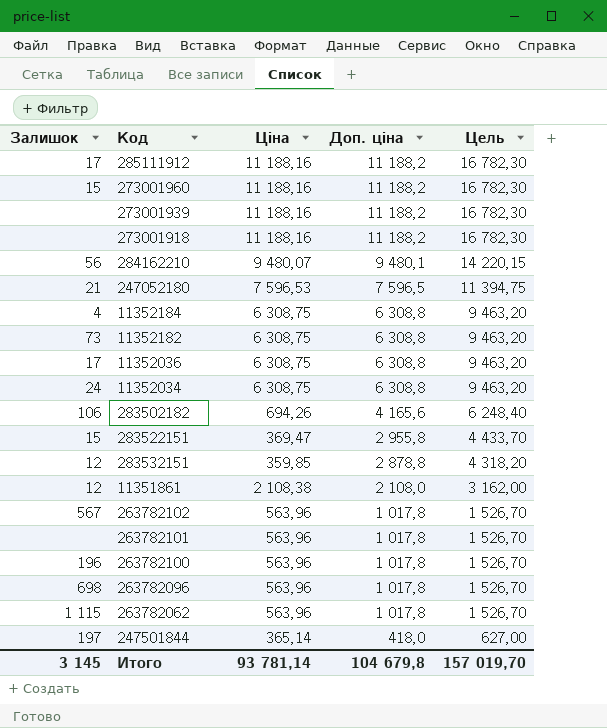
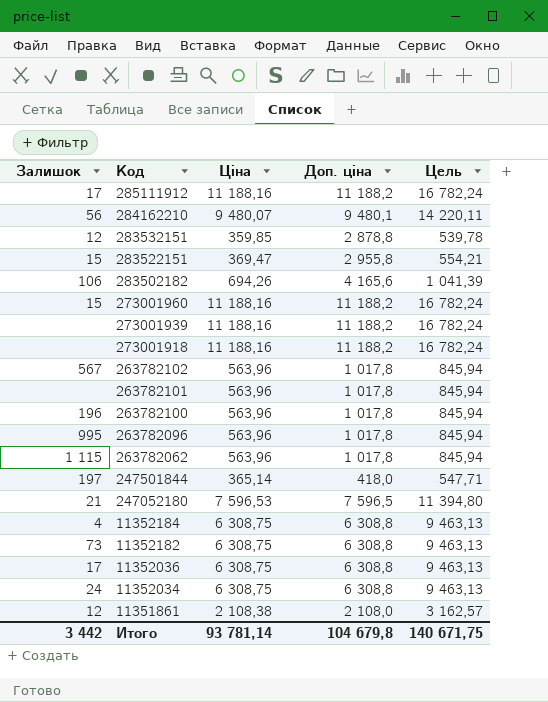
row order: Доп. ціна descending -> Код descending
column Цель | formula: [Доп. ціна] * 1,5 -> [Ціна] * 1,5
263782096 | Залишок: 698 -> 995
Итого | Залишок: 3 145 -> 3 442
Итого | Цель: 157 019,70 -> 140 671,75

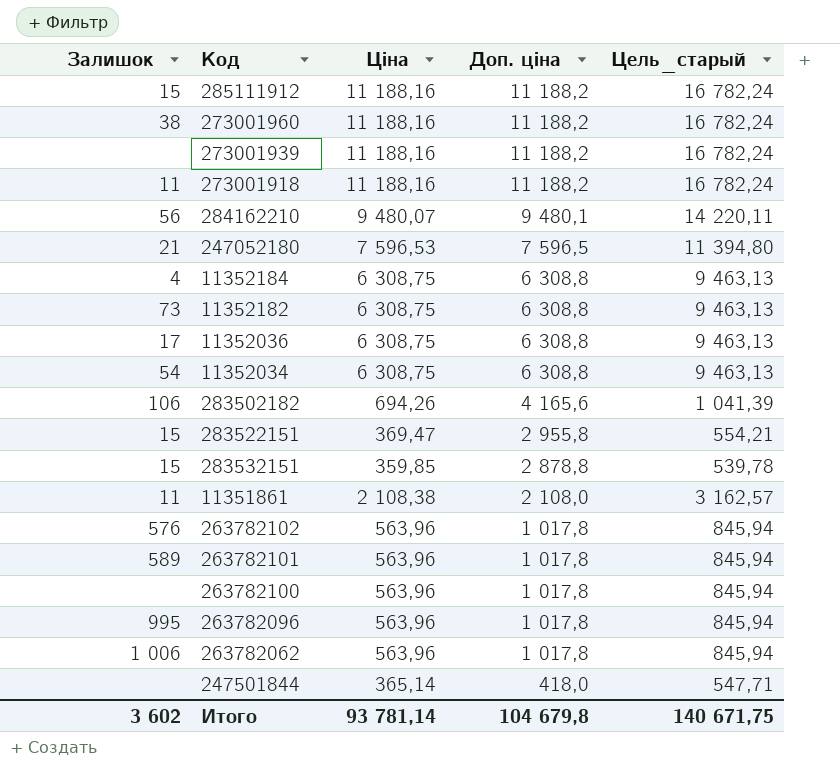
row order: Код descending -> Доп. ціна descending
column name: Цель -> Цель_старый
285111912 | Залишок: 17 -> 15
273001960 | Залишок: 15 -> 38
273001918 | Залишок: none -> 11
11352034 | Залишок: 24 -> 54
283532151 | Залишок: 12 -> 15
11351861 | Залишок: 12 -> 11
263782102 | Залишок: 567 -> 576
263782101 | Залишок: none -> 589
263782100 | Залишок: 196 -> none
263782062 | Залишок: 1 115 -> 1 006
247501844 | Залишок: 197 -> none
Итого | Залишок: 3 442 -> 3 602

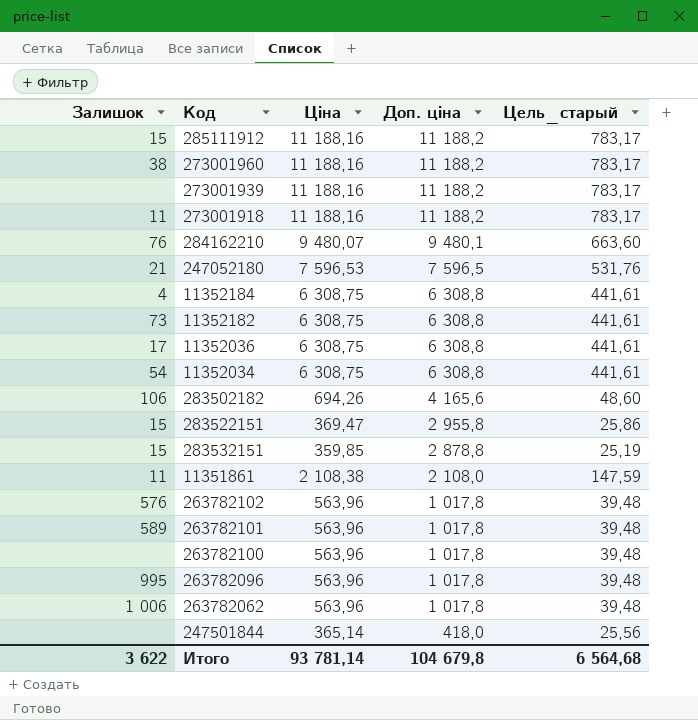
column Цель_старый | formula: [Ціна] * 1,5 -> [Ціна] * 0,07
284162210 | Залишок: 56 -> 76
Итого | Залишок: 3 602 -> 3 622
Итого | Цель_старый: 140 671,75 -> 6 564,68

